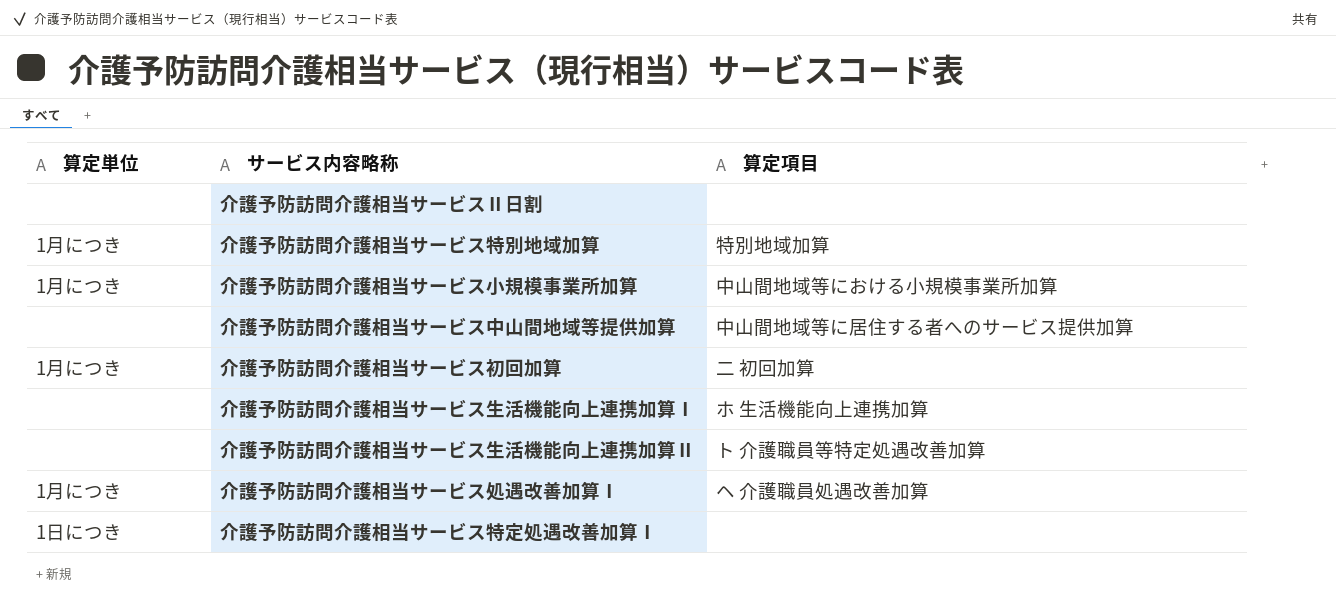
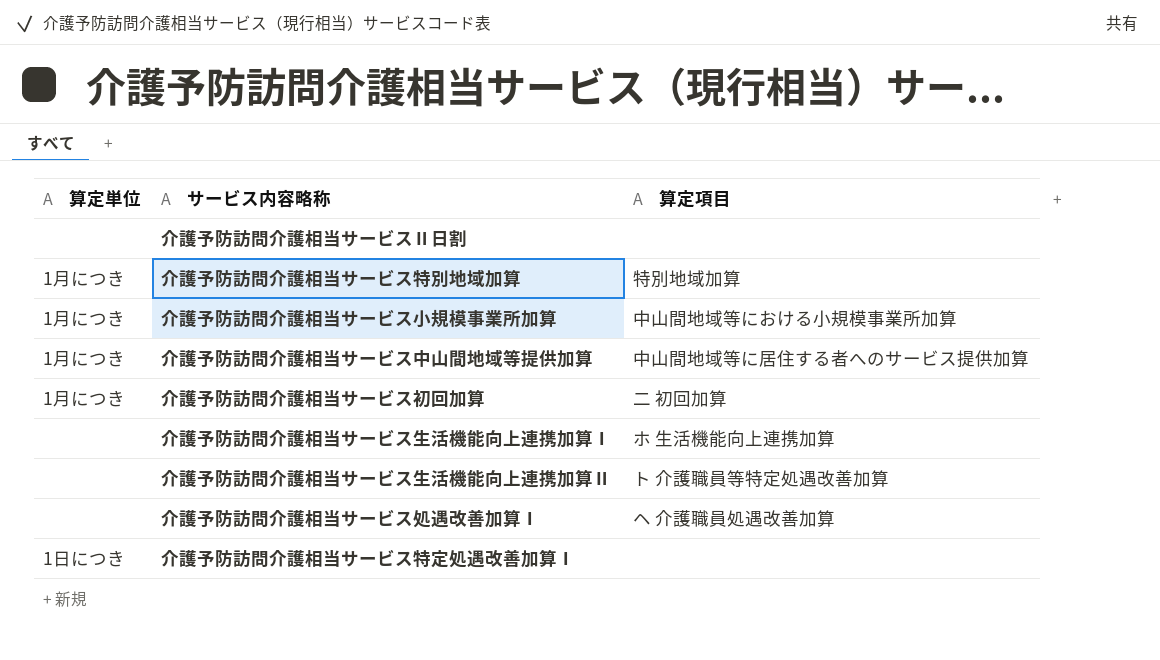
介護予防訪問介護相当サービス中山間地域等提供加算 | 算定単位: none -> 1月につき
介護予防訪問介護相当サービス処遇改善加算Ⅰ | 算定単位: 1月につき -> none

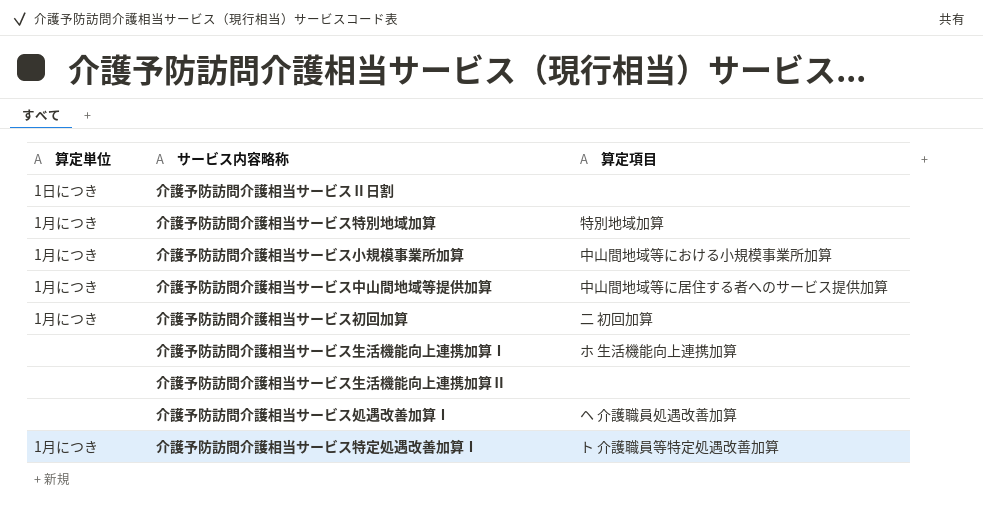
介護予防訪問介護相当サービスⅡ日割 | 算定単位: none -> 1日につき
介護予防訪問介護相当サービス生活機能向上連携加算Ⅱ | 算定項目: ト 介護職員等特定処遇改善加算 -> none
介護予防訪問介護相当サービス特定処遇改善加算Ⅰ | 算定単位: 1日につき -> 1月につき
介護予防訪問介護相当サービス特定処遇改善加算Ⅰ | 算定項目: none -> ト 介護職員等特定処遇改善加算

